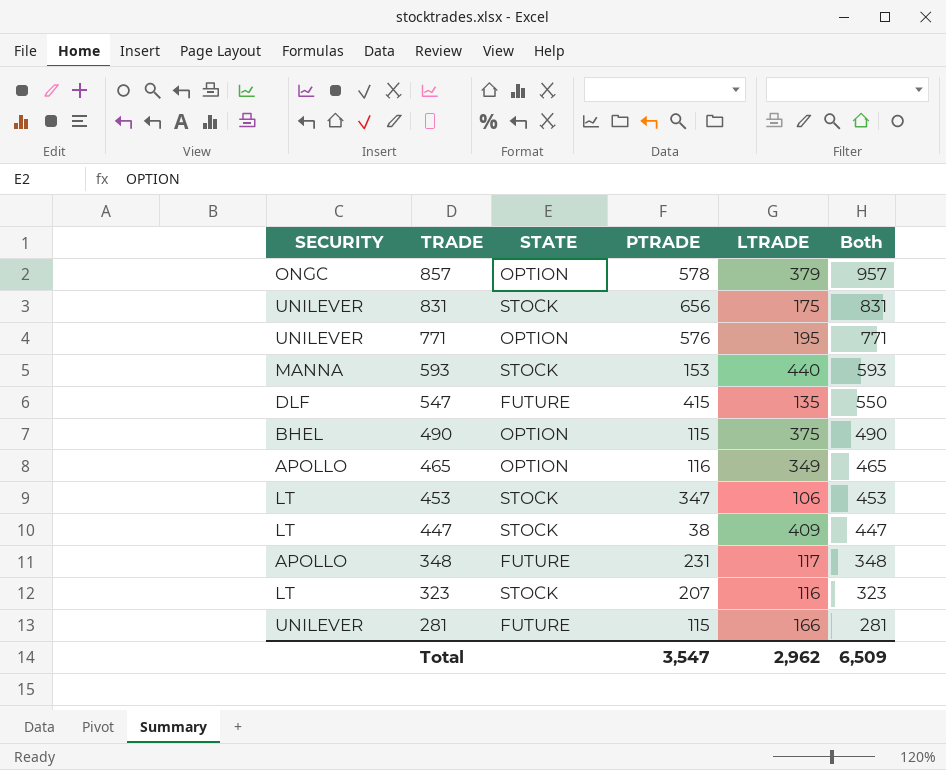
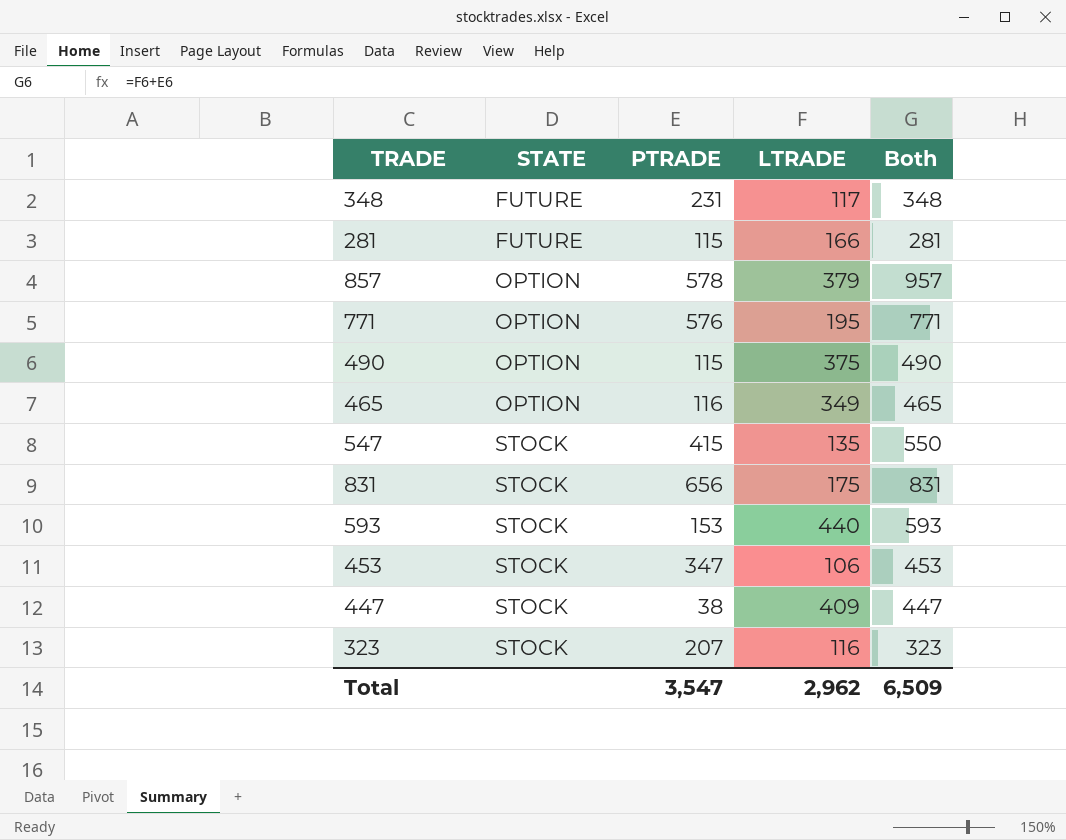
row order: TRADE descending -> STATE ascending
column SECURITY | position: 1 -> none
547 | STATE: FUTURE -> STOCK

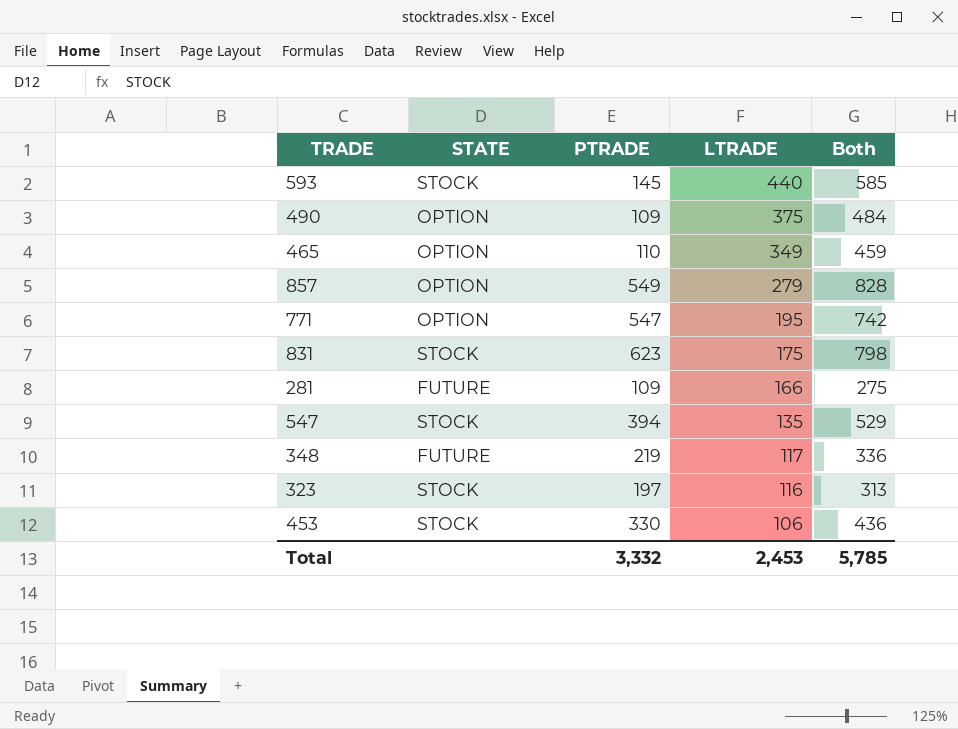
row order: STATE ascending -> LTRADE descending
row 447: STOCK | 38 | 409 | 447 -> none
593 | PTRADE: 153 -> 145
593 | Both: 593 -> 585
490 | PTRADE: 115 -> 109
490 | Both: 490 -> 484
465 | PTRADE: 116 -> 110
465 | Both: 465 -> 459
857 | PTRADE: 578 -> 549
857 | LTRADE: 379 -> 279
857 | Both: 957 -> 828
771 | PTRADE: 576 -> 547
771 | Both: 771 -> 742
831 | PTRADE: 656 -> 623
831 | Both: 831 -> 798
281 | PTRADE: 115 -> 109
281 | Both: 281 -> 275
547 | PTRADE: 415 -> 394
547 | Both: 550 -> 529
348 | PTRADE: 231 -> 219
348 | Both: 348 -> 336
323 | PTRADE: 207 -> 197
323 | Both: 323 -> 313
453 | PTRADE: 347 -> 330
453 | Both: 453 -> 436
Total | PTRADE: 3,547 -> 3,332
Total | LTRADE: 2,962 -> 2,453
Total | Both: 6,509 -> 5,785

